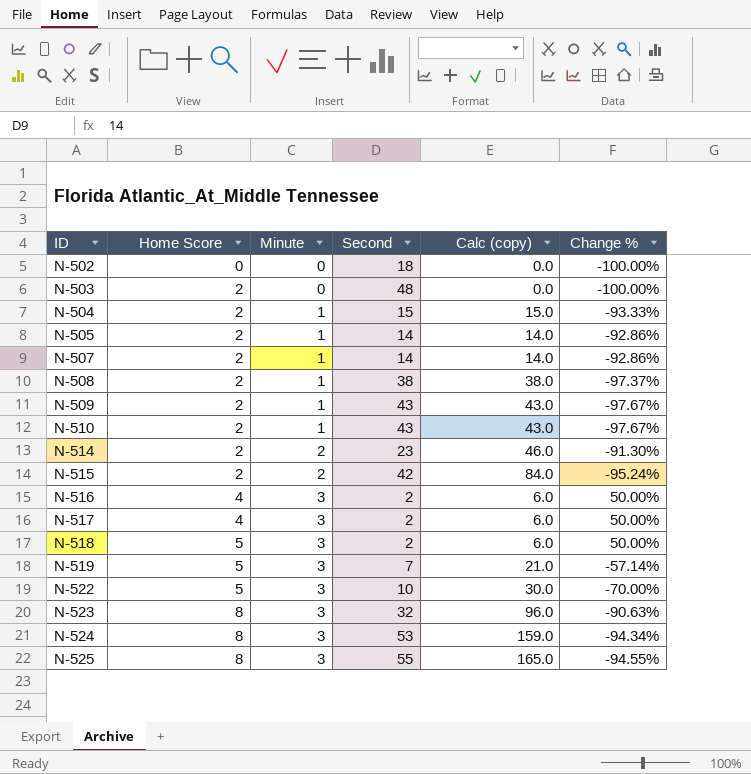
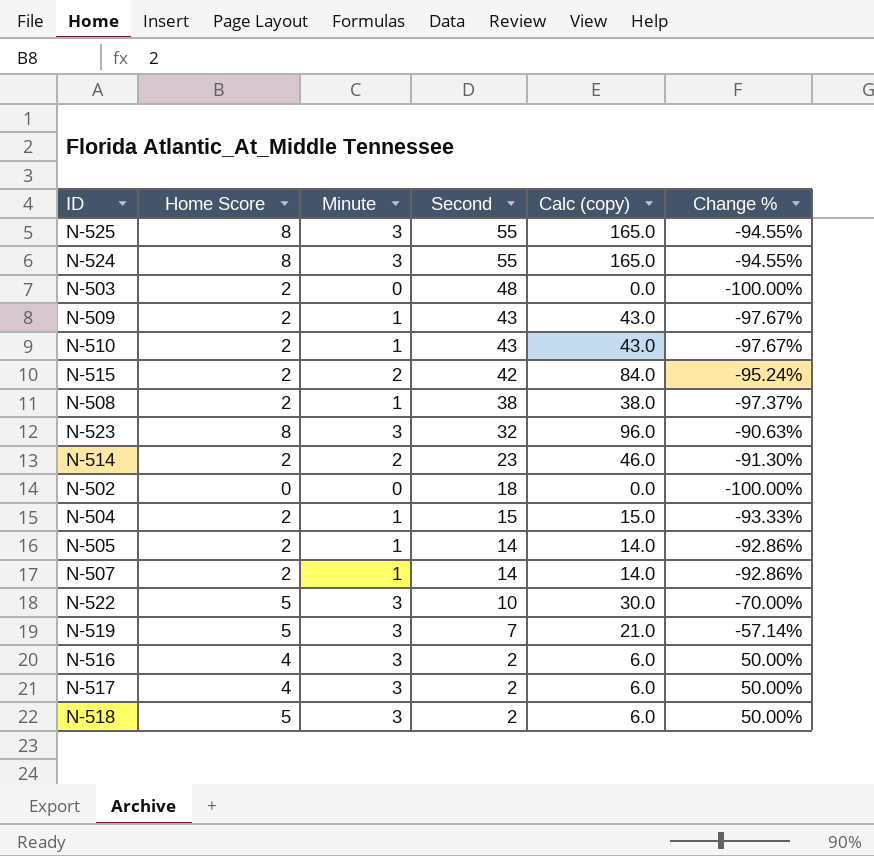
row order: ID ascending -> Second descending
N-524 | Second: 53 -> 55
N-524 | Calc (copy): 159.0 -> 165.0
N-524 | Change %: -94.34% -> -94.55%

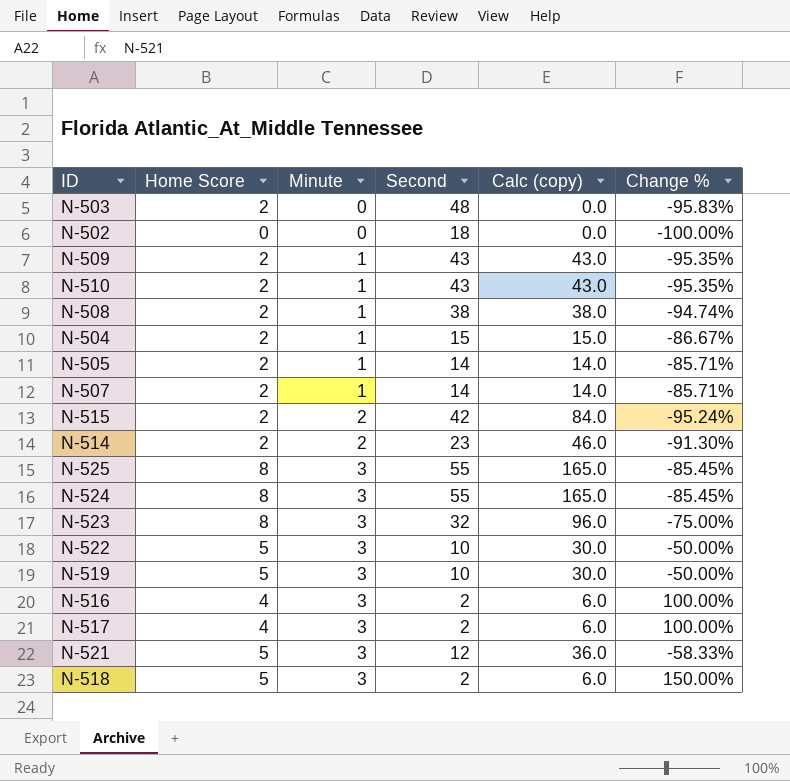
row order: Second descending -> Minute ascending
column Change % | formula: ([Minute] - [Second]) / [Second] -> ([Home Score] - [Second]) / [Second]
N-519 | Second: 7 -> 10
N-519 | Calc (copy): 21.0 -> 30.0
row N-521: none -> 5 | 3 | 12 | 36.0 | -58.33%

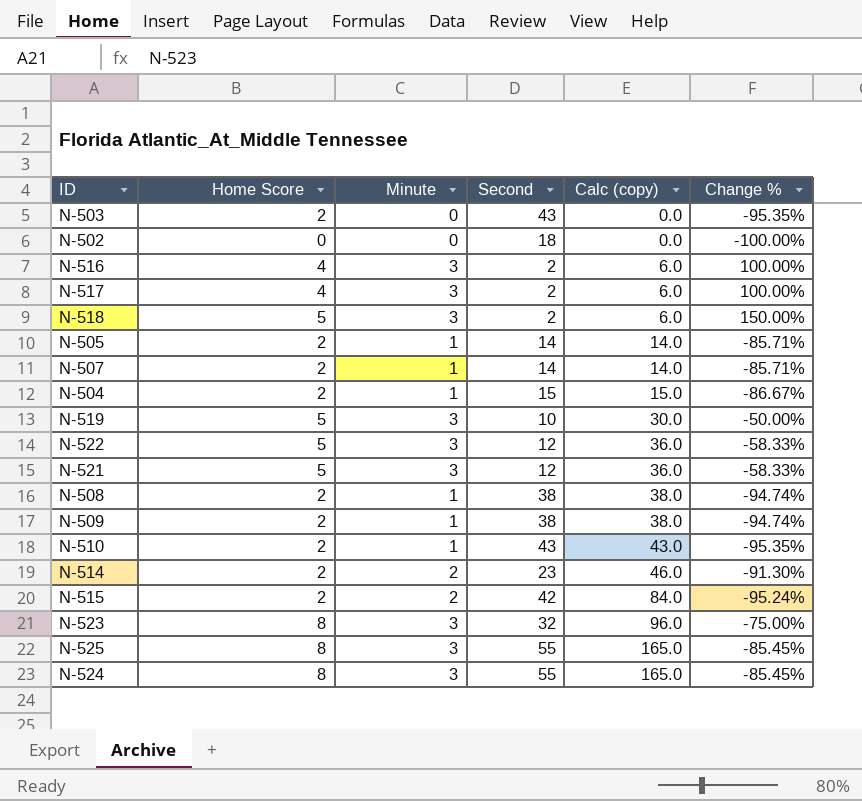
row order: Minute ascending -> Calc (copy) ascending
N-503 | Second: 48 -> 43
N-503 | Change %: -95.83% -> -95.35%
N-522 | Second: 10 -> 12
N-522 | Calc (copy): 30.0 -> 36.0
N-522 | Change %: -50.00% -> -58.33%
N-509 | Second: 43 -> 38
N-509 | Calc (copy): 43.0 -> 38.0
N-509 | Change %: -95.35% -> -94.74%

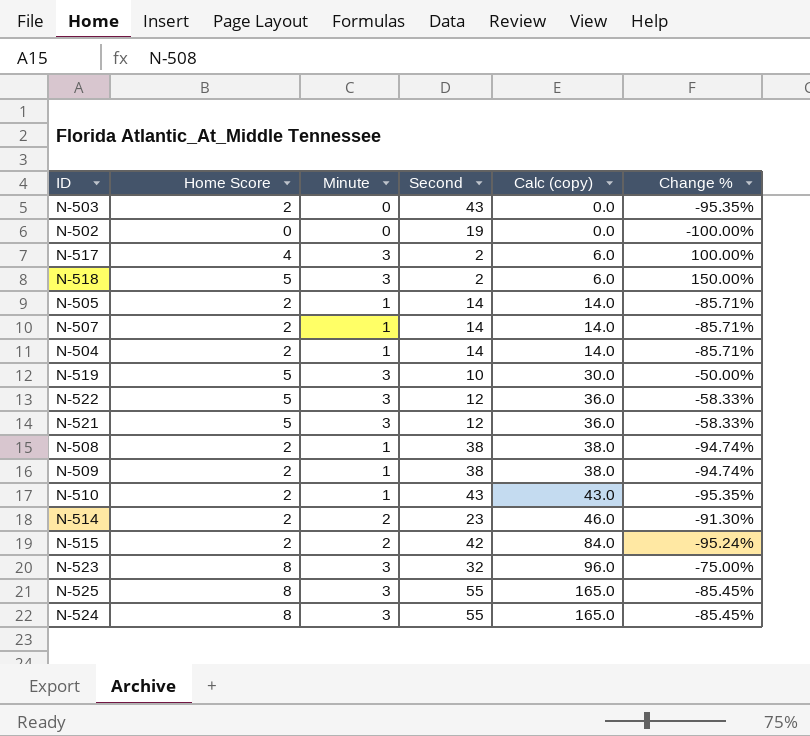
row N-516: 4 | 3 | 2 | 6.0 | 100.00% -> none
N-502 | Second: 18 -> 19
N-504 | Second: 15 -> 14
N-504 | Calc (copy): 15.0 -> 14.0
N-504 | Change %: -86.67% -> -85.71%

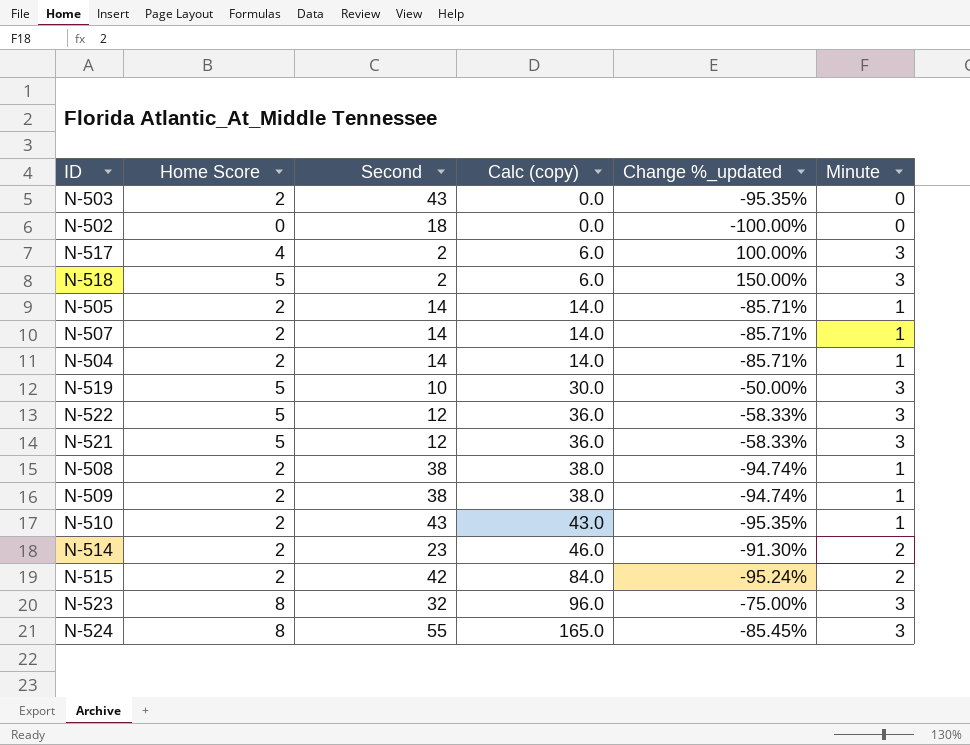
column name: Change % -> Change %_updated
column Minute | position: 3 -> 6
row N-525: 8 | 3 | 55 | 165.0 | -85.45% -> none
N-502 | Second: 19 -> 18

